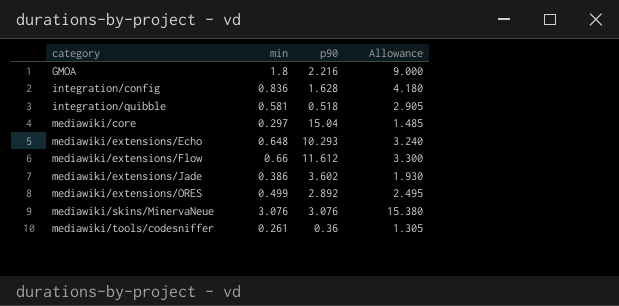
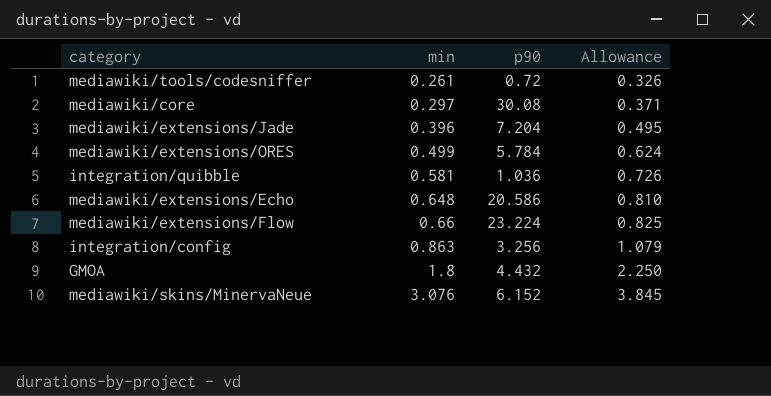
row order: category ascending -> min ascending
column Allowance | formula: [min] * 5 -> [min] * 1.25
mediawiki/tools/codesniffer | p90: 0.36 -> 0.72
mediawiki/core | p90: 15.04 -> 30.08
mediawiki/extensions/Jade | min: 0.386 -> 0.396
mediawiki/extensions/Jade | p90: 3.602 -> 7.204
mediawiki/extensions/ORES | p90: 2.892 -> 5.784
integration/quibble | p90: 0.518 -> 1.036
mediawiki/extensions/Echo | p90: 10.293 -> 20.586
mediawiki/extensions/Flow | p90: 11.612 -> 23.224
integration/config | min: 0.836 -> 0.863
integration/config | p90: 1.628 -> 3.256
GMOA | p90: 2.216 -> 4.432
mediawiki/skins/MinervaNeue | p90: 3.076 -> 6.152

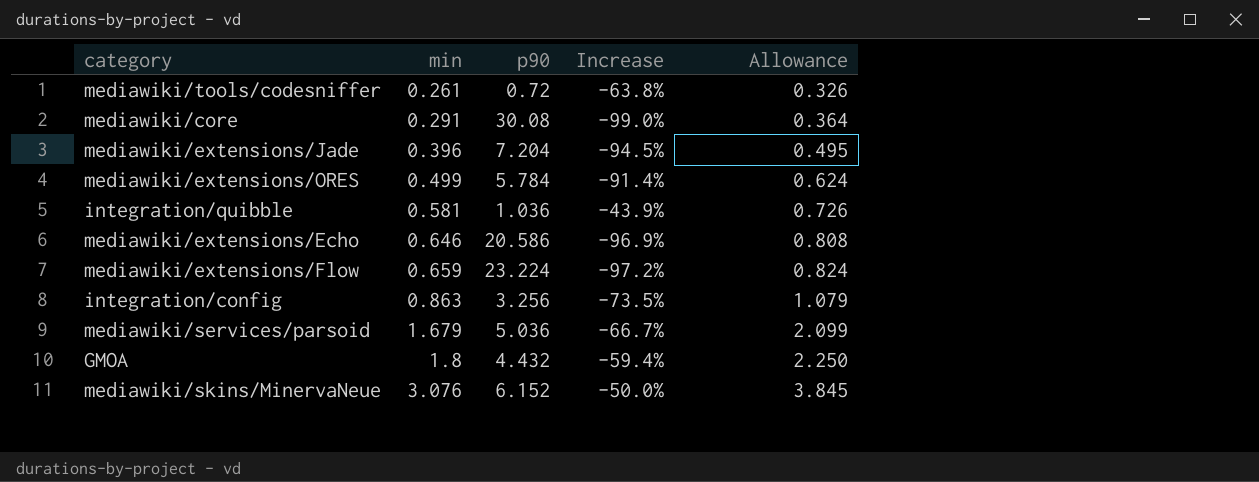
column Increase | formula: none -> ([min] - [p90]) / [p90]
mediawiki/core | min: 0.297 -> 0.291
mediawiki/core | Allowance: 0.371 -> 0.364
mediawiki/extensions/Echo | min: 0.648 -> 0.646
mediawiki/extensions/Echo | Allowance: 0.810 -> 0.808
mediawiki/extensions/Flow | min: 0.66 -> 0.659
mediawiki/extensions/Flow | Allowance: 0.825 -> 0.824
row mediawiki/services/parsoid: none -> 1.679 | 5.036 | -66.7% | 2.099

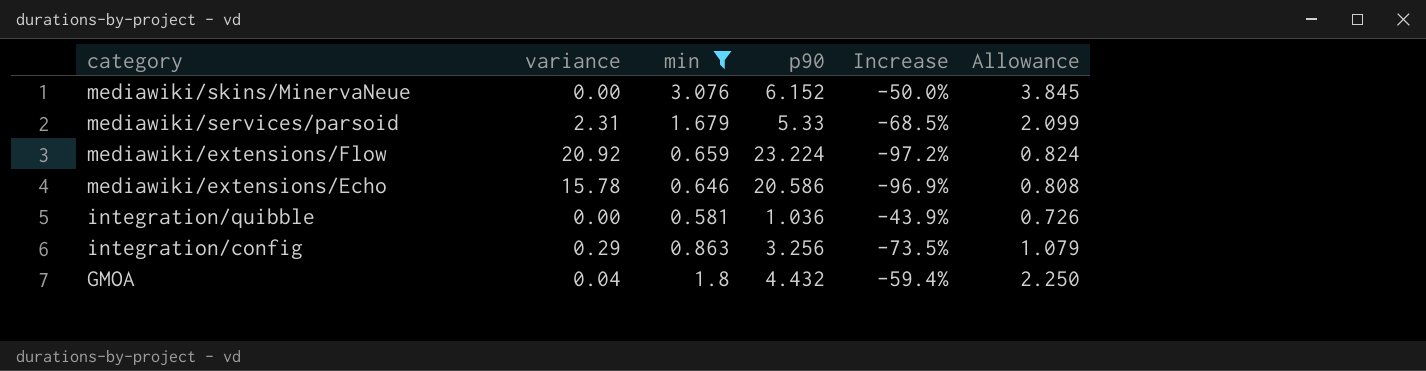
filter: none -> min >= 0.581
row order: min ascending -> category descending
column variance | position: none -> 2
mediawiki/services/parsoid | p90: 5.036 -> 5.33
mediawiki/services/parsoid | Increase: -66.7% -> -68.5%

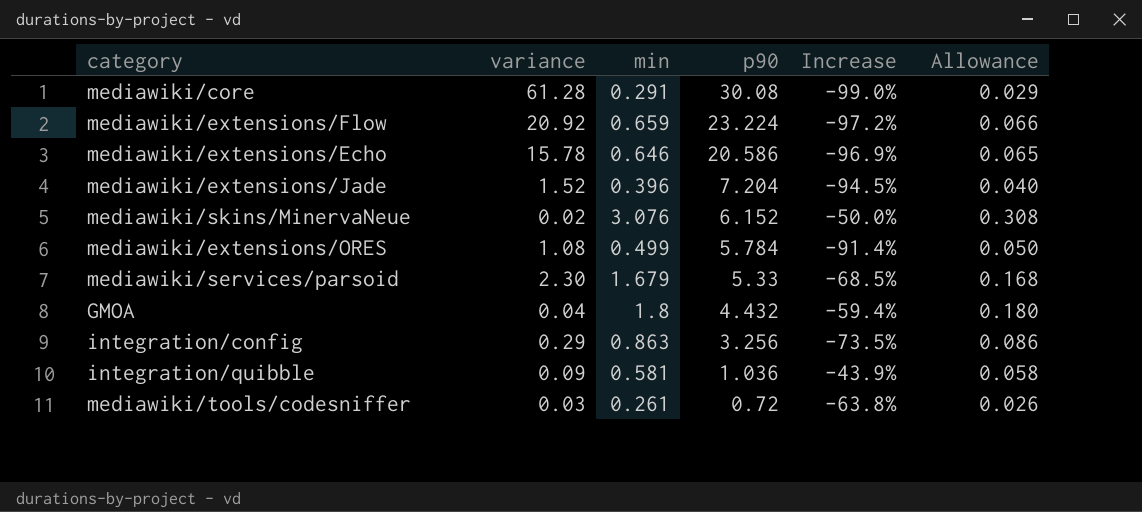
filter: min >= 0.581 -> none
row order: category descending -> p90 descending
column Allowance | formula: [min] * 1.25 -> [min] * 0.1
mediawiki/skins/MinervaNeue | variance: 0.00 -> 0.02
mediawiki/services/parsoid | variance: 2.31 -> 2.30
integration/quibble | variance: 0.00 -> 0.09

